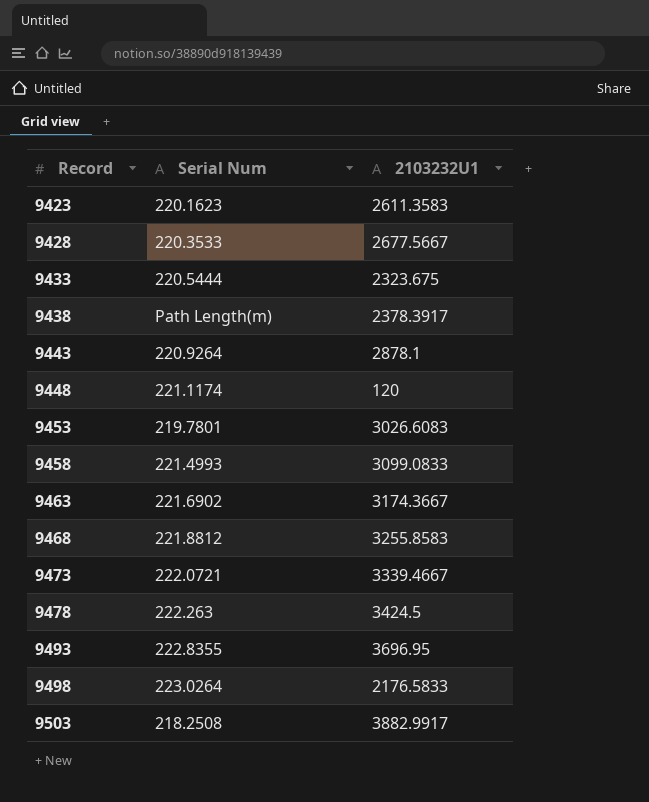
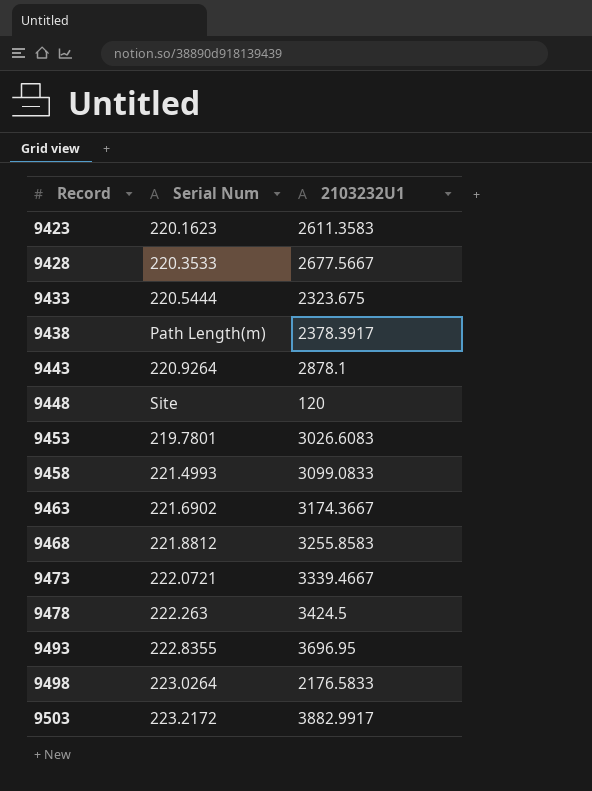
9448 | Serial Num: 221.1174 -> Site
9503 | Serial Num: 218.2508 -> 223.2172

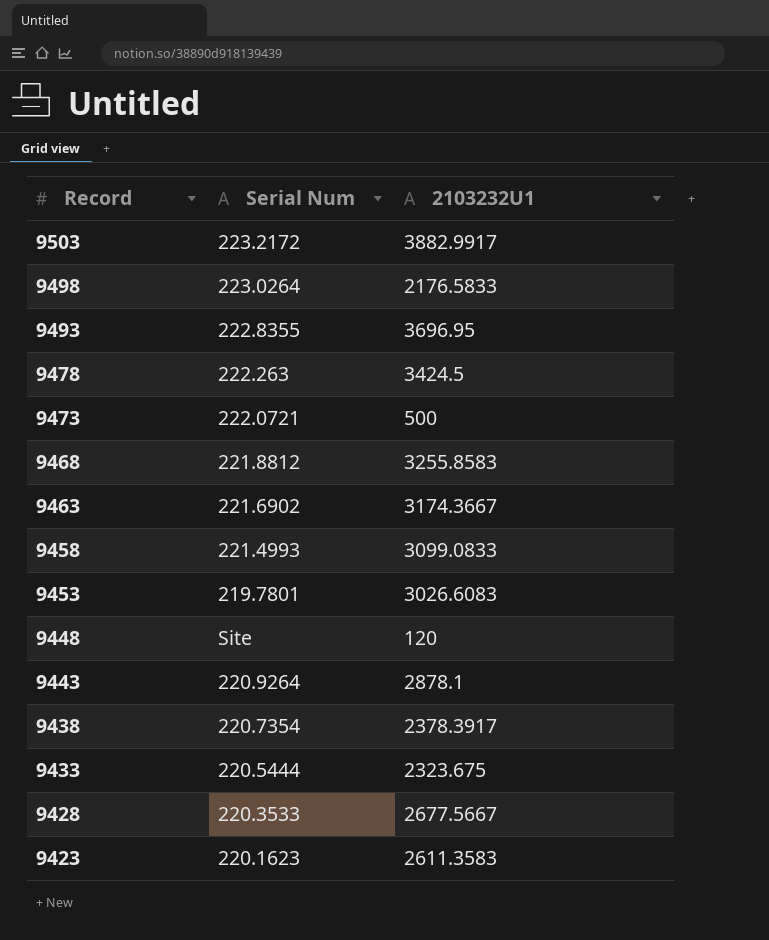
row order: Record ascending -> Record descending
9473 | 2103232U1: 3339.4667 -> 500
9438 | Serial Num: Path Length(m) -> 220.7354

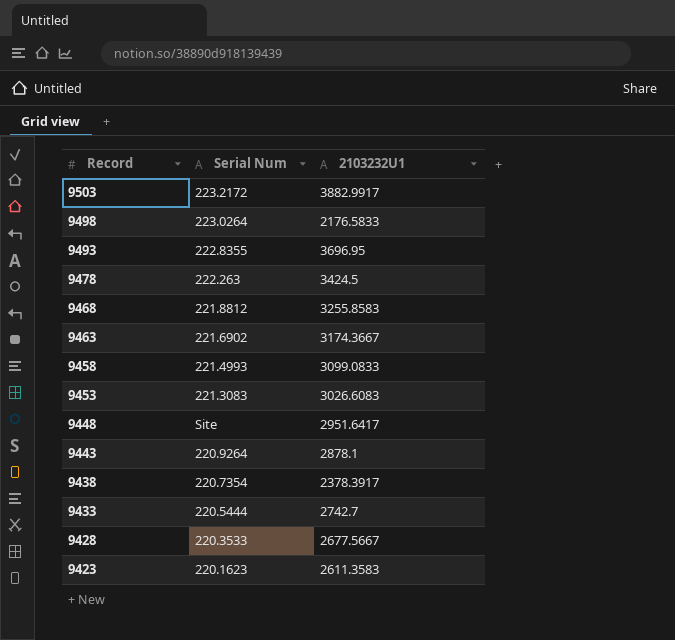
row 9473: 222.0721 | 500 -> none
9453 | Serial Num: 219.7801 -> 221.3083
9448 | 2103232U1: 120 -> 2951.6417
9433 | 2103232U1: 2323.675 -> 2742.7

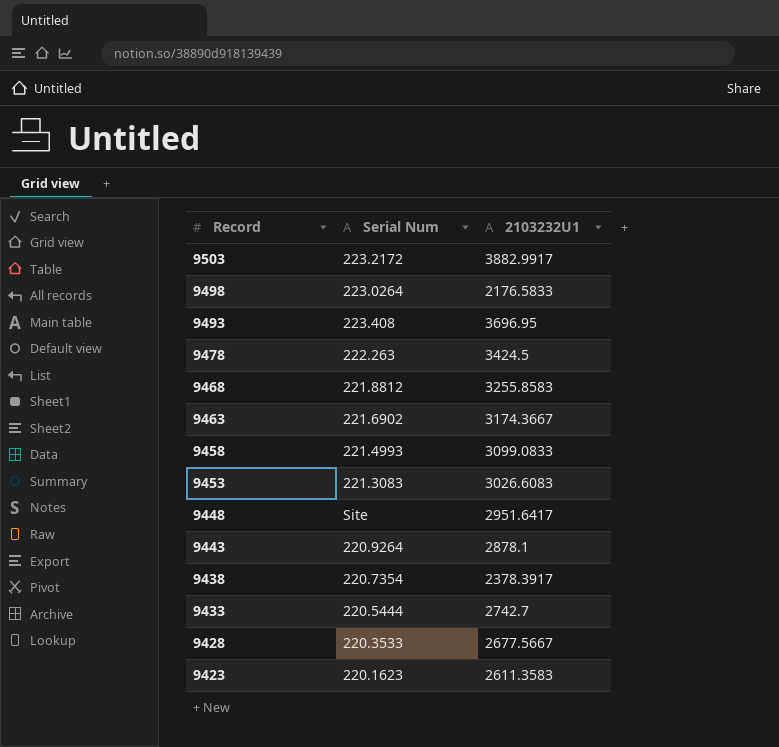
9493 | Serial Num: 222.8355 -> 223.408

